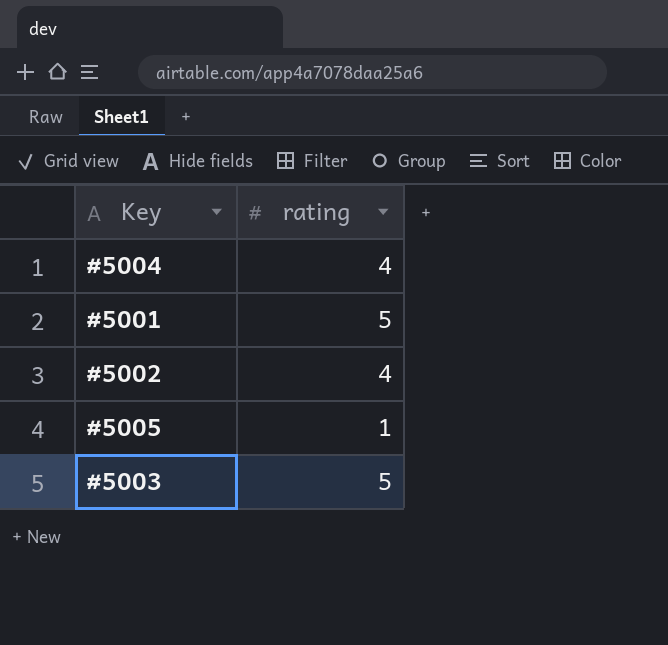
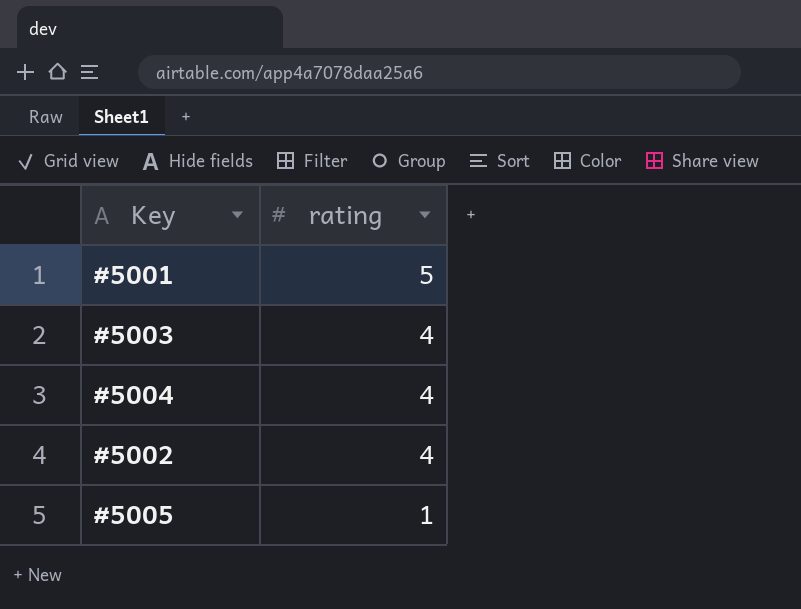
row order: none -> rating descending
#5003 | rating: 5 -> 4

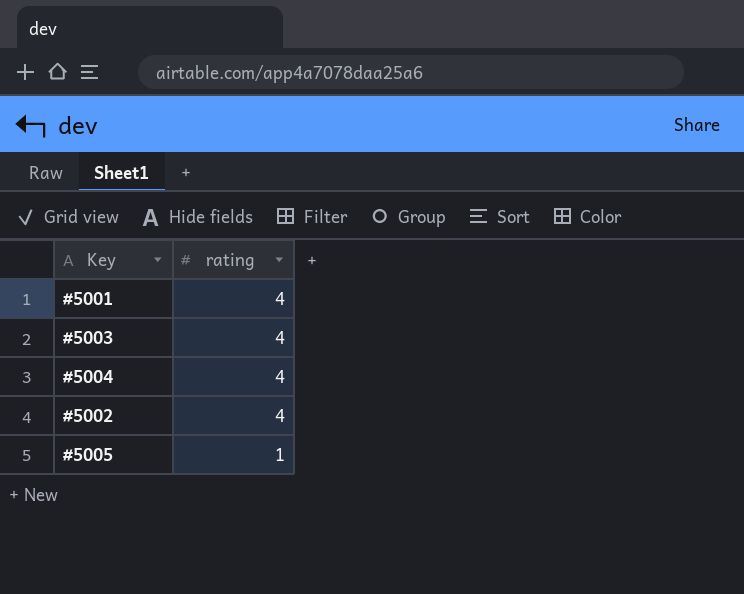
#5001 | rating: 5 -> 4

